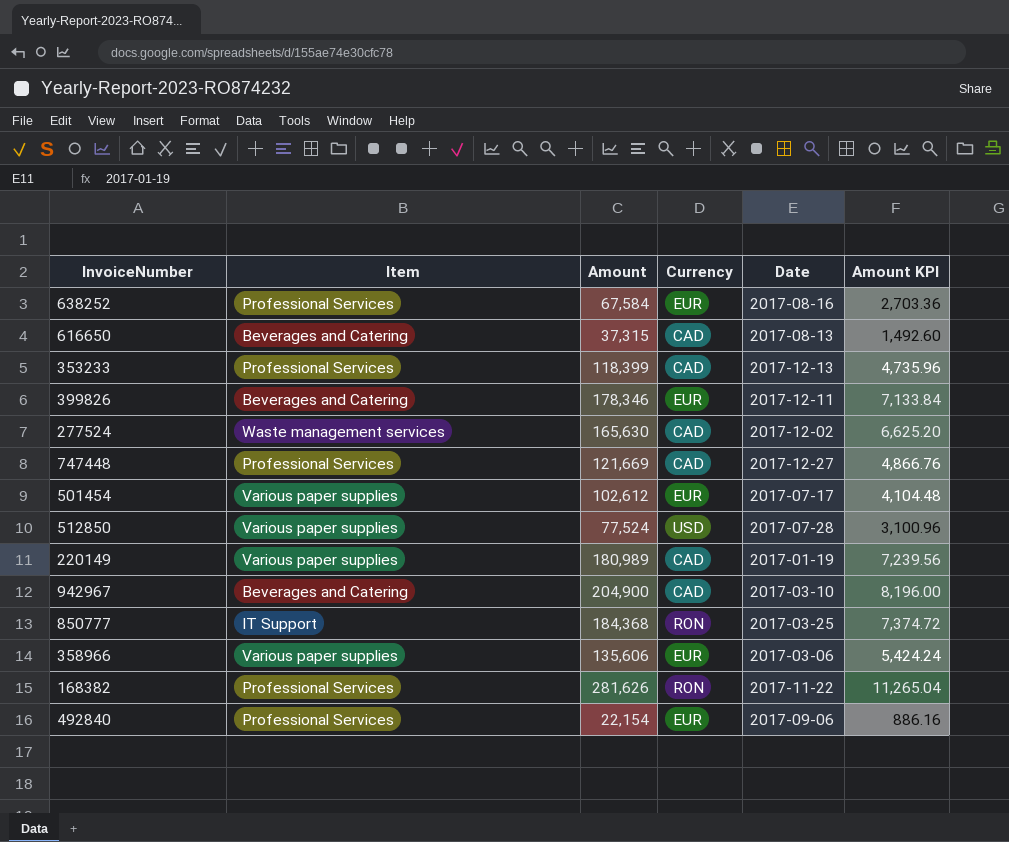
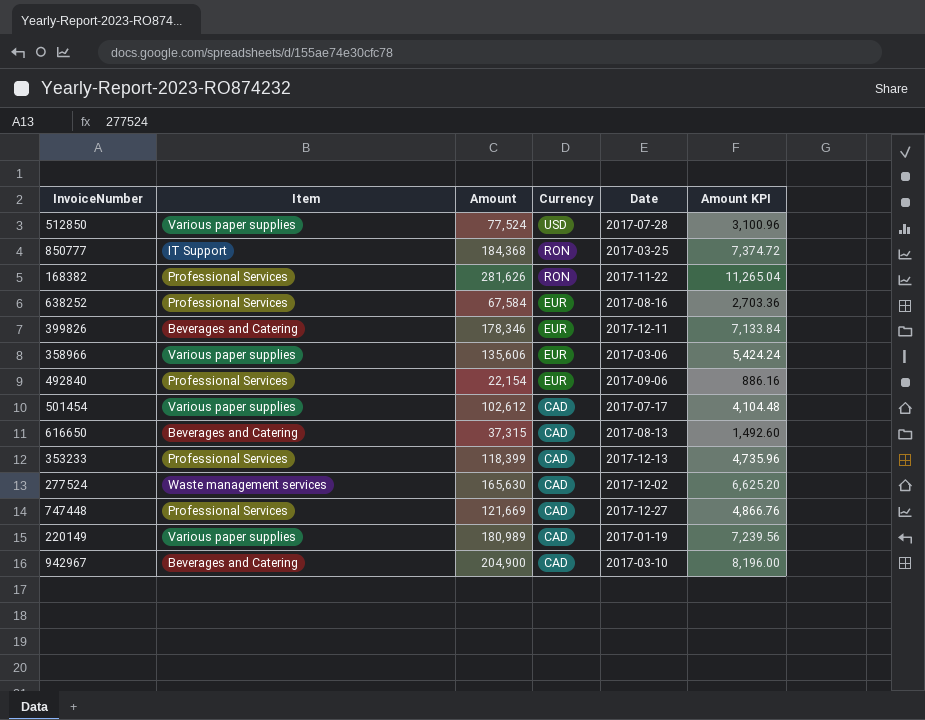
row order: none -> Currency descending
501454 | Currency: EUR -> CAD

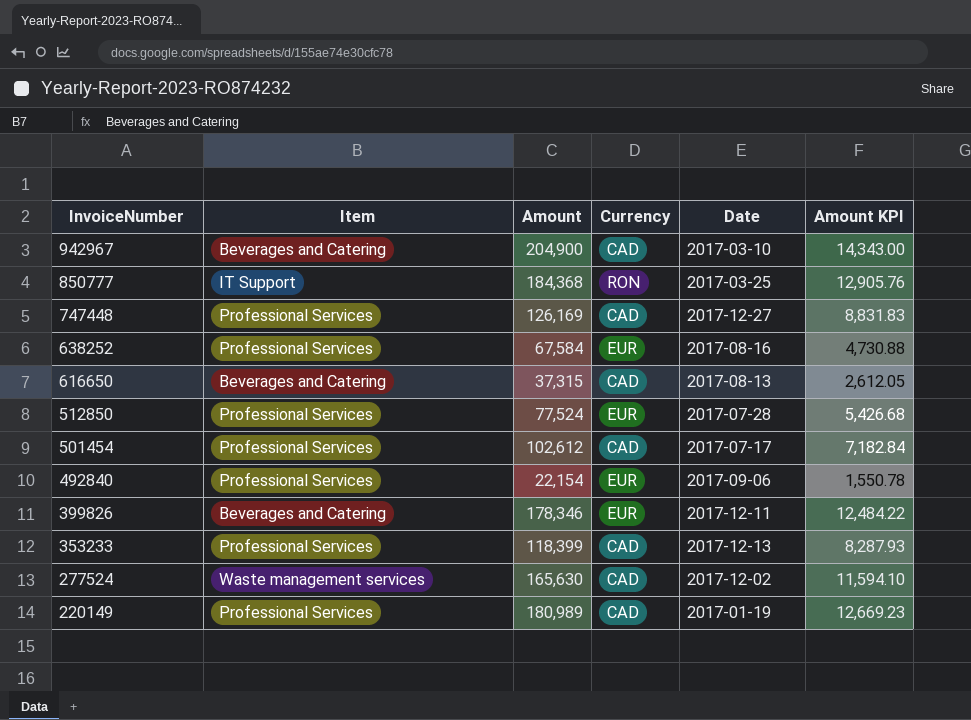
row order: Currency descending -> InvoiceNumber descending
column Amount KPI | formula: [Amount] * 0.04 -> [Amount] * 0.07
row 168382: Professional Services | 281,626 | RON | 2017-11-22 | 11,265.04 -> none
row 358966: Various paper supplies | 135,606 | EUR | 2017-03-06 | 5,424.24 -> none
747448 | Amount: 121,669 -> 126,169
512850 | Item: Various paper supplies -> Professional Services
512850 | Currency: USD -> EUR
501454 | Item: Various paper supplies -> Professional Services
220149 | Item: Various paper supplies -> Professional Services

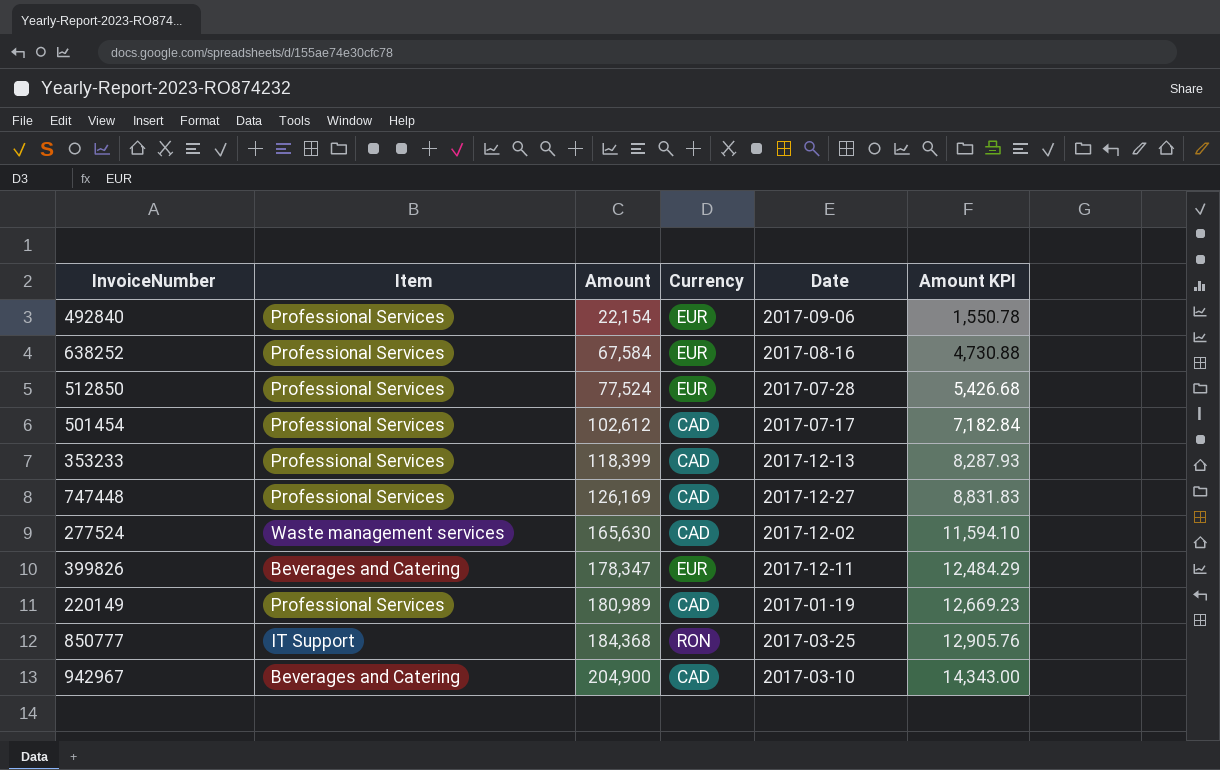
row order: InvoiceNumber descending -> Amount ascending
row 616650: Beverages and Catering | 37,315 | CAD | 2017-08-13 | 2,612.05 -> none
399826 | Amount: 178,346 -> 178,347
399826 | Amount KPI: 12,484.22 -> 12,484.29

